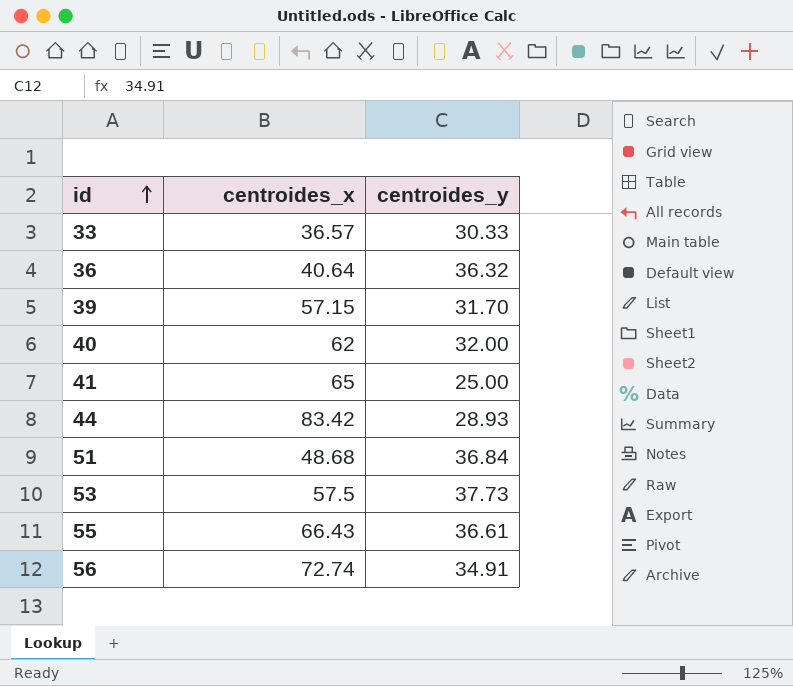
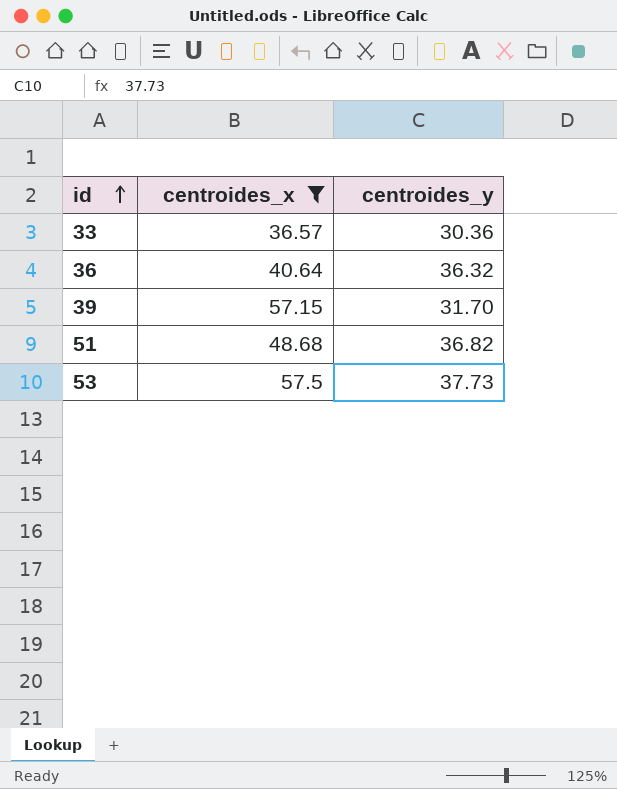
filter: none -> centroides_x <= 57.5
33 | centroides_y: 30.33 -> 30.36
51 | centroides_y: 36.84 -> 36.82

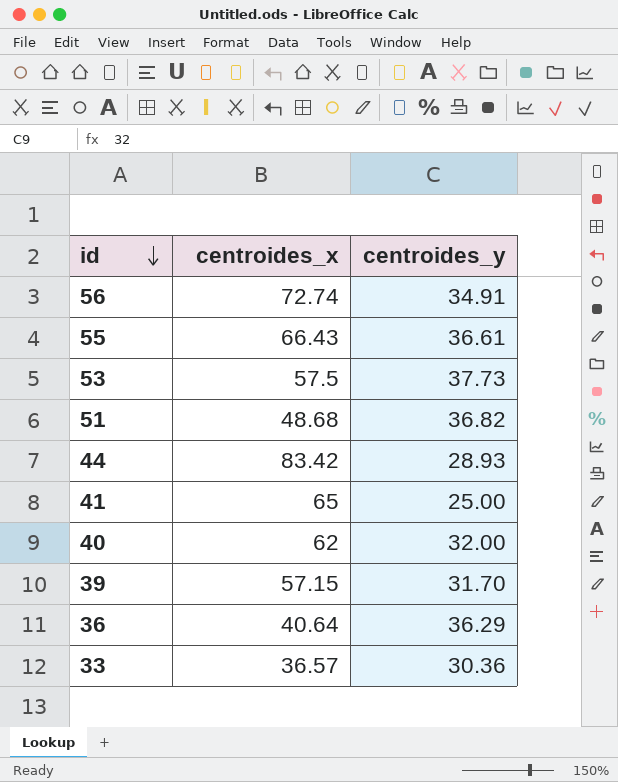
filter: centroides_x <= 57.5 -> none
row order: id ascending -> id descending
36 | centroides_y: 36.32 -> 36.29

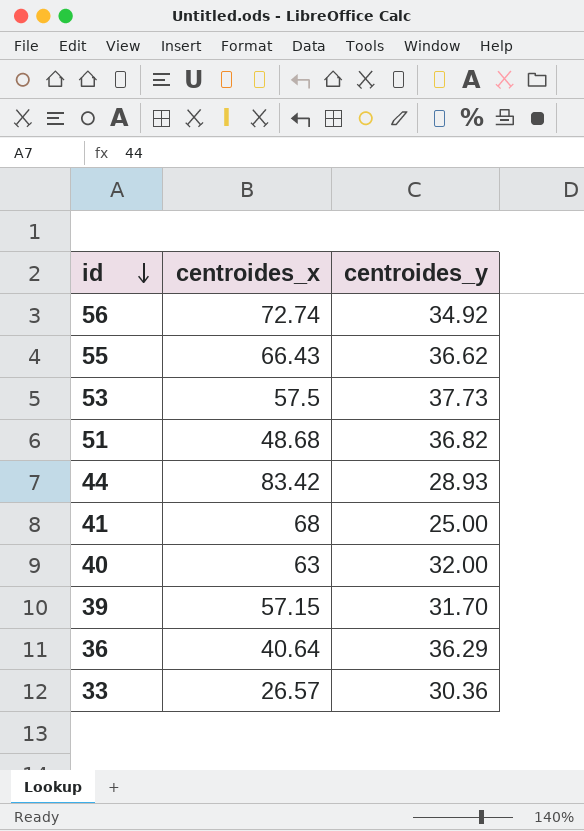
56 | centroides_y: 34.91 -> 34.92
55 | centroides_y: 36.61 -> 36.62
41 | centroides_x: 65 -> 68
40 | centroides_x: 62 -> 63
33 | centroides_x: 36.57 -> 26.57

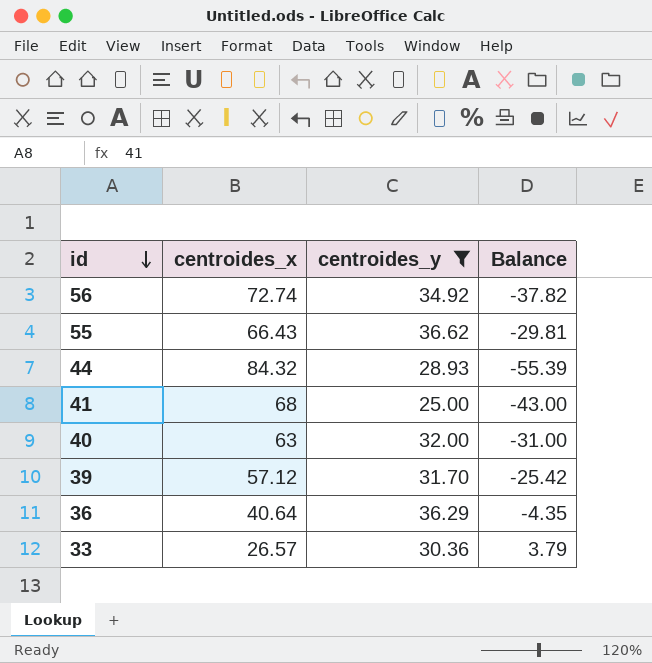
filter: none -> centroides_y <= 36.62
column Balance | formula: none -> [centroides_y] - [centroides_x]
44 | centroides_x: 83.42 -> 84.32
39 | centroides_x: 57.15 -> 57.12

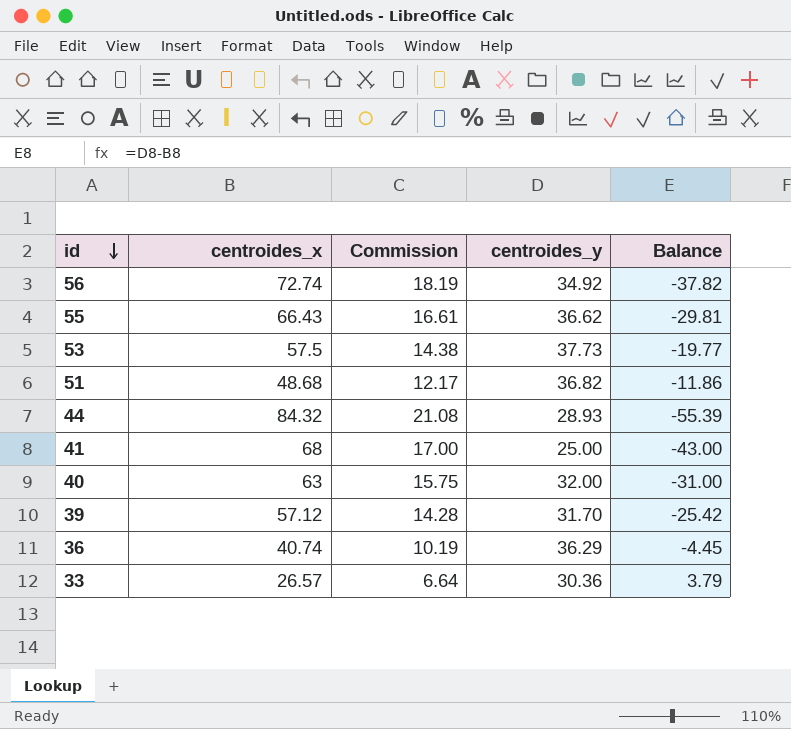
filter: centroides_y <= 36.62 -> none
column Commission | formula: none -> [centroides_x] * 0.25
36 | centroides_x: 40.64 -> 40.74
36 | Balance: -4.35 -> -4.45

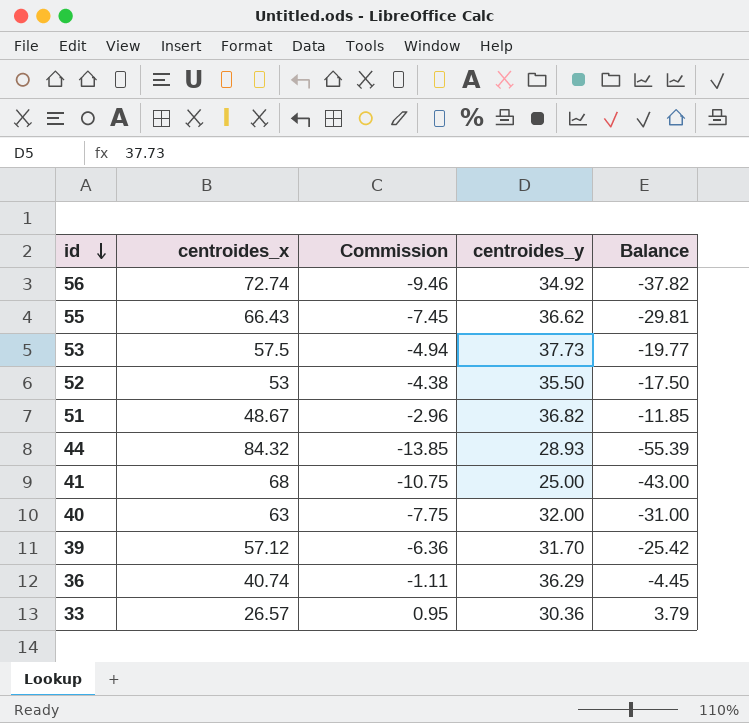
column Commission | formula: [centroides_x] * 0.25 -> [Balance] * 0.25
row 52: none -> 53 | -4.38 | 35.50 | -17.50
51 | centroides_x: 48.68 -> 48.67
51 | Balance: -11.86 -> -11.85

